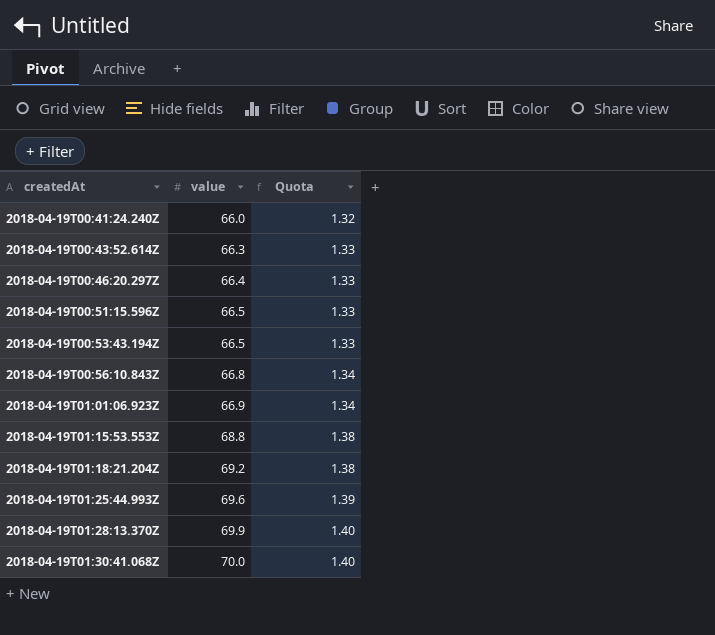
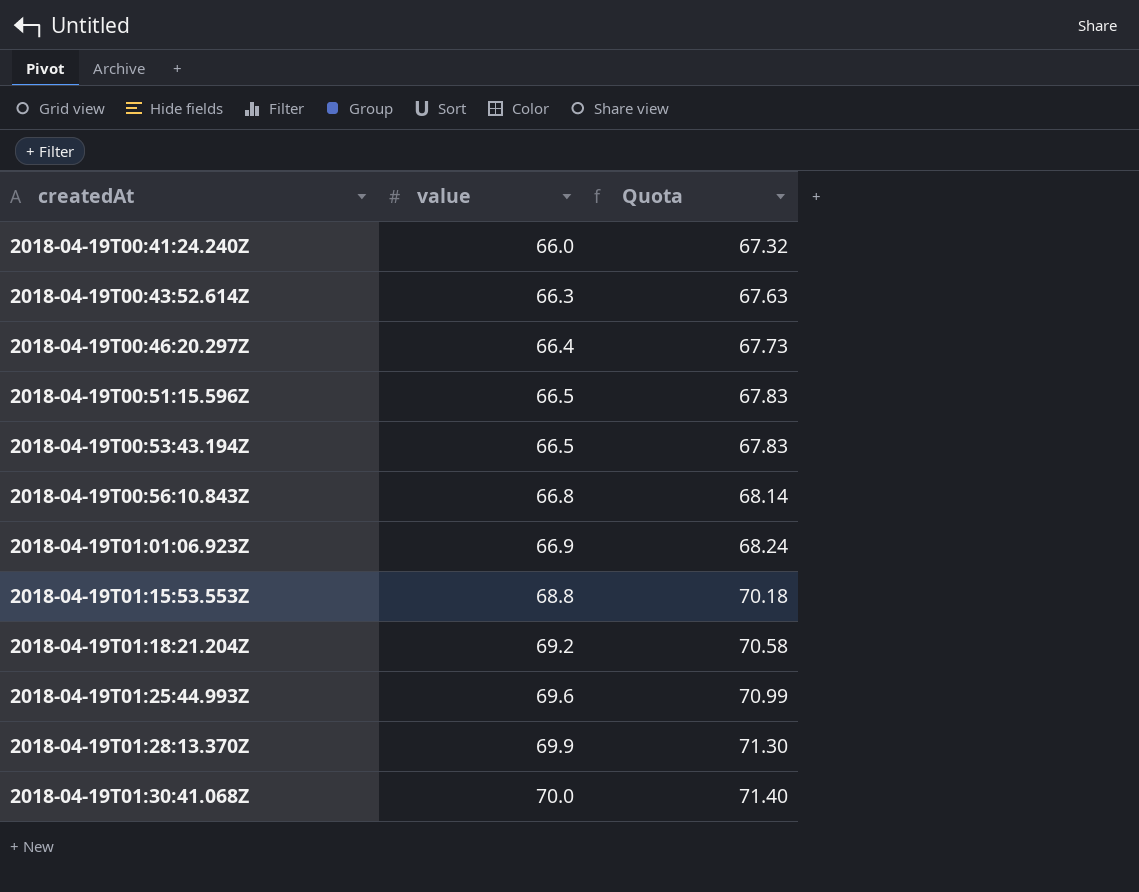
column Quota | formula: [value] * 0.02 -> [value] * 1.02

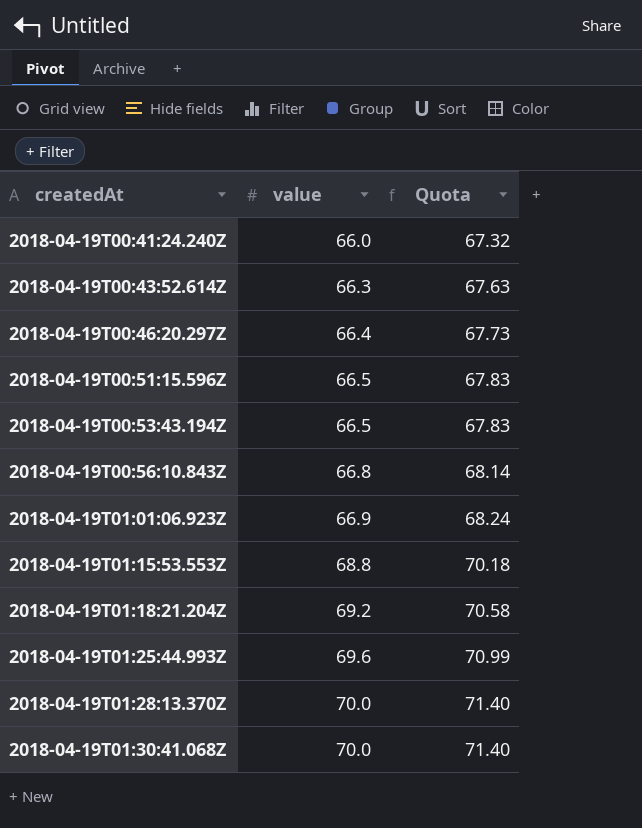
2018-04-19T01:28:13.370Z | value: 69.9 -> 70.0
2018-04-19T01:28:13.370Z | Quota: 71.30 -> 71.40

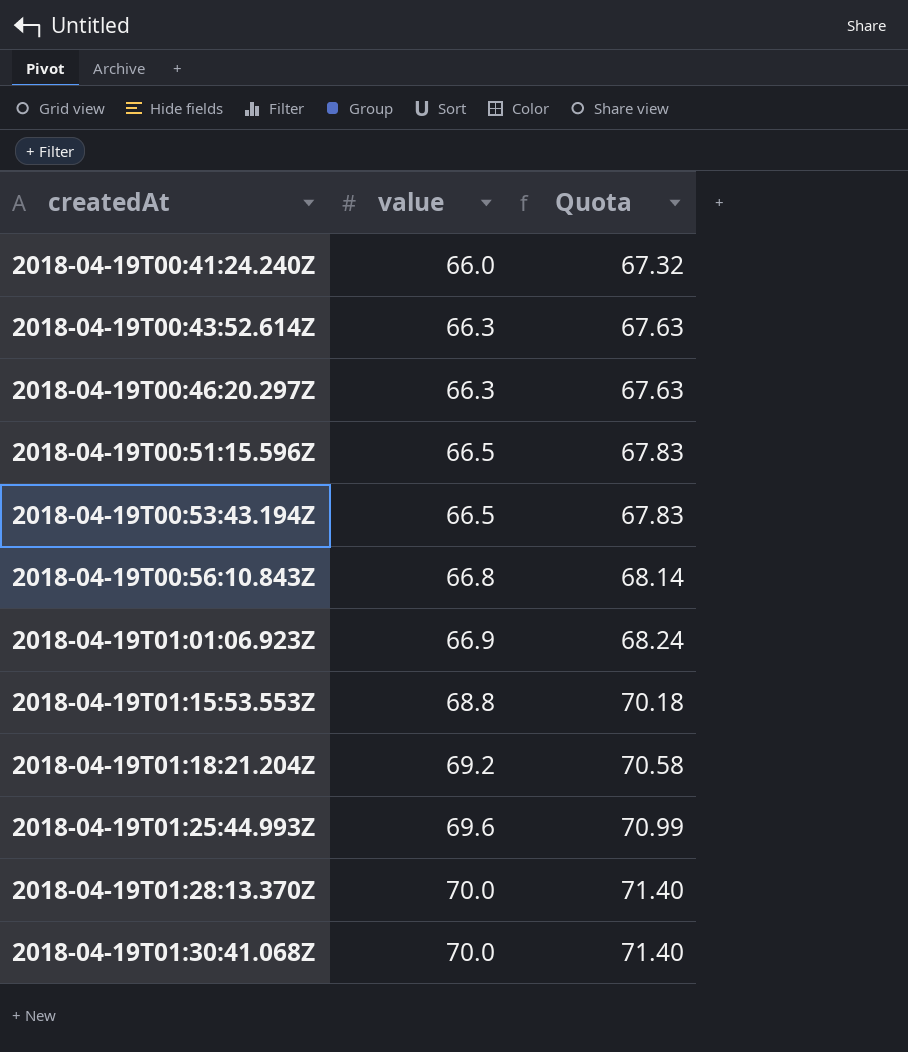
2018-04-19T00:46:20.297Z | value: 66.4 -> 66.3
2018-04-19T00:46:20.297Z | Quota: 67.73 -> 67.63

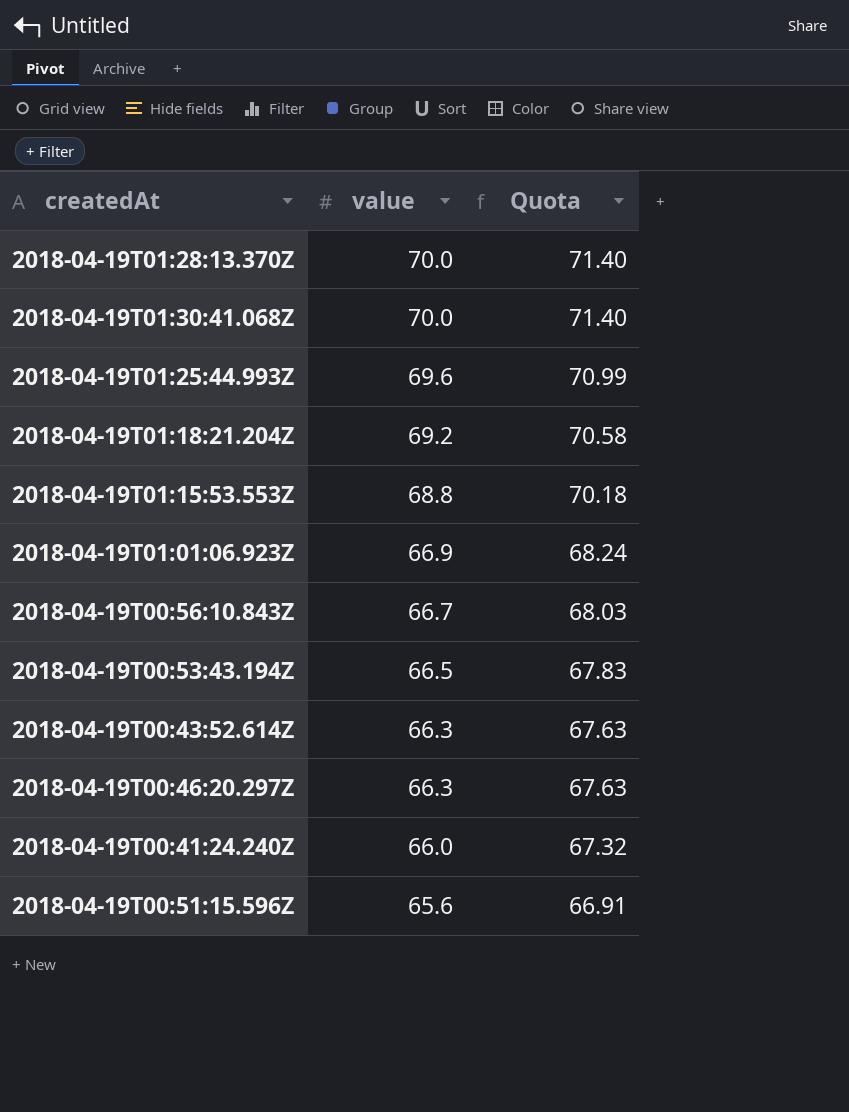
row order: createdAt ascending -> value descending
2018-04-19T00:56:10.843Z | value: 66.8 -> 66.7
2018-04-19T00:56:10.843Z | Quota: 68.14 -> 68.03
2018-04-19T00:51:15.596Z | value: 66.5 -> 65.6
2018-04-19T00:51:15.596Z | Quota: 67.83 -> 66.91

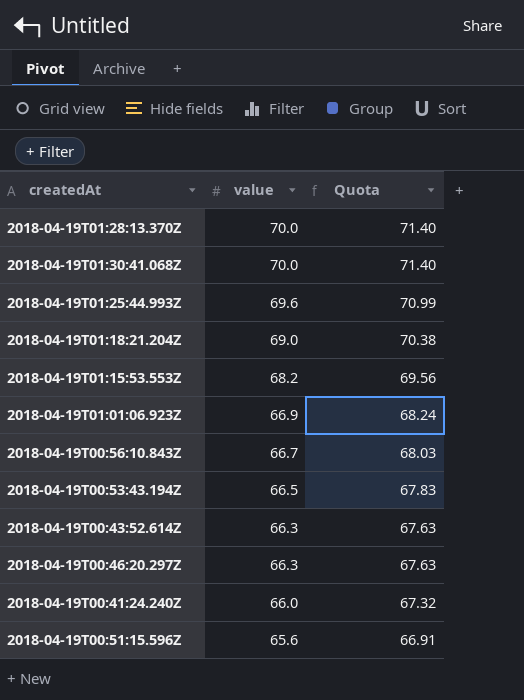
2018-04-19T01:18:21.204Z | value: 69.2 -> 69.0
2018-04-19T01:18:21.204Z | Quota: 70.58 -> 70.38
2018-04-19T01:15:53.553Z | value: 68.8 -> 68.2
2018-04-19T01:15:53.553Z | Quota: 70.18 -> 69.56

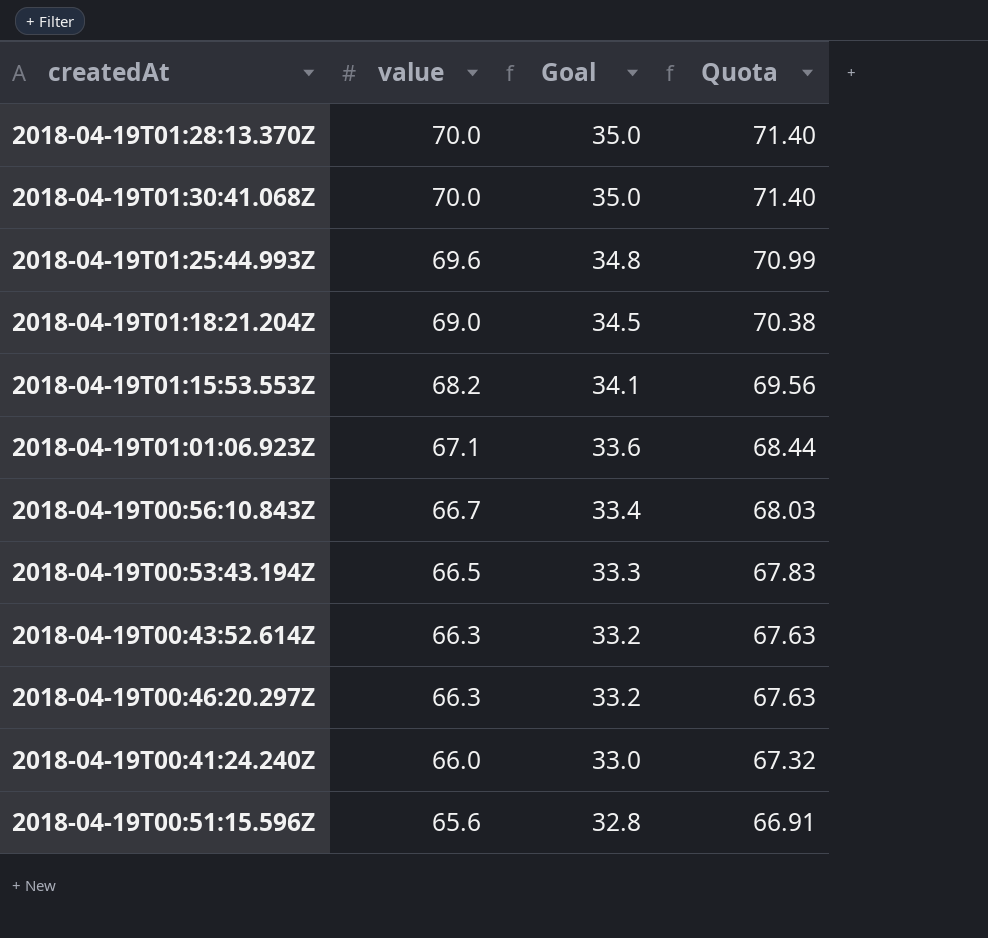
column Goal | formula: none -> [value] * 0.5
2018-04-19T01:01:06.923Z | value: 66.9 -> 67.1
2018-04-19T01:01:06.923Z | Quota: 68.24 -> 68.44

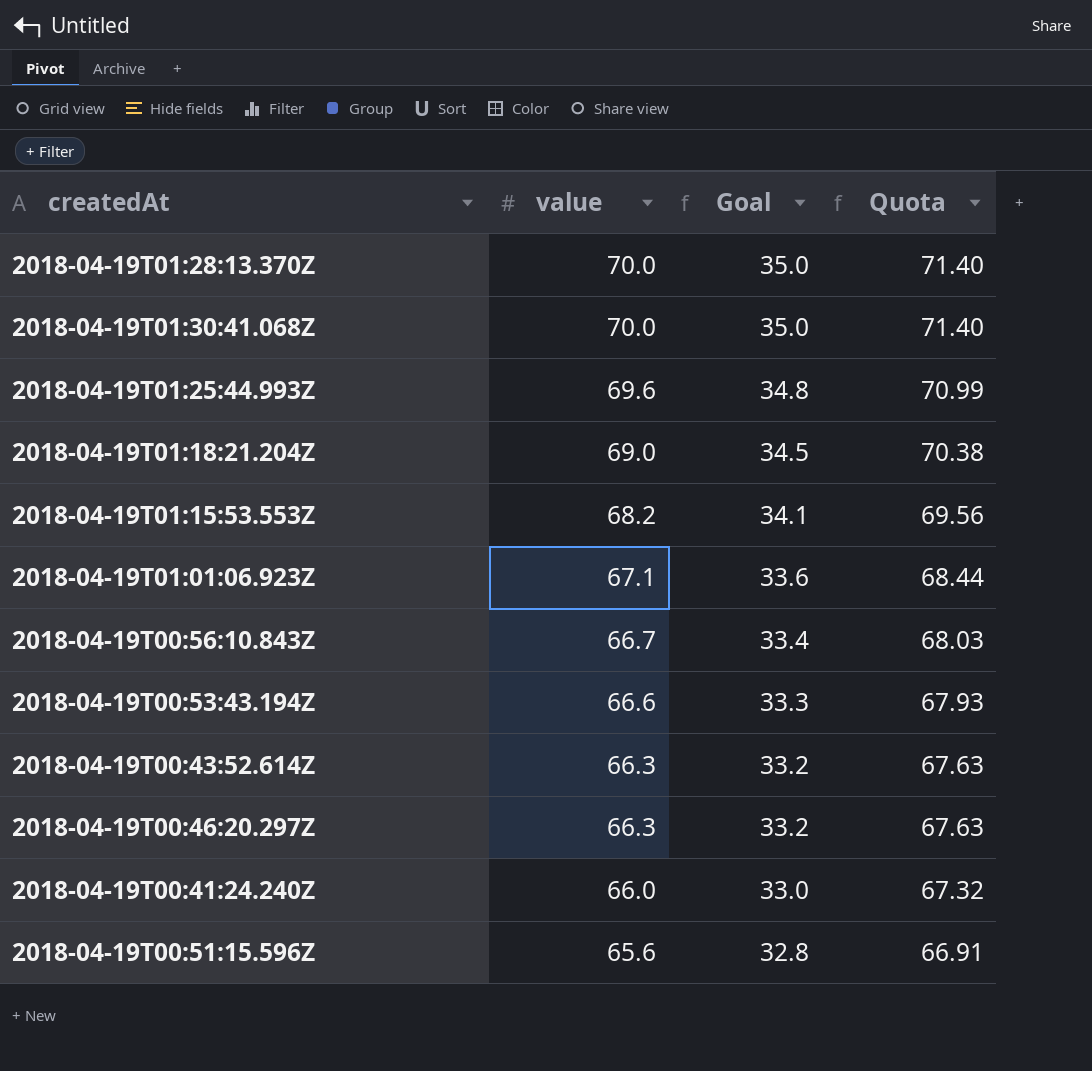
2018-04-19T00:53:43.194Z | value: 66.5 -> 66.6
2018-04-19T00:53:43.194Z | Quota: 67.83 -> 67.93

